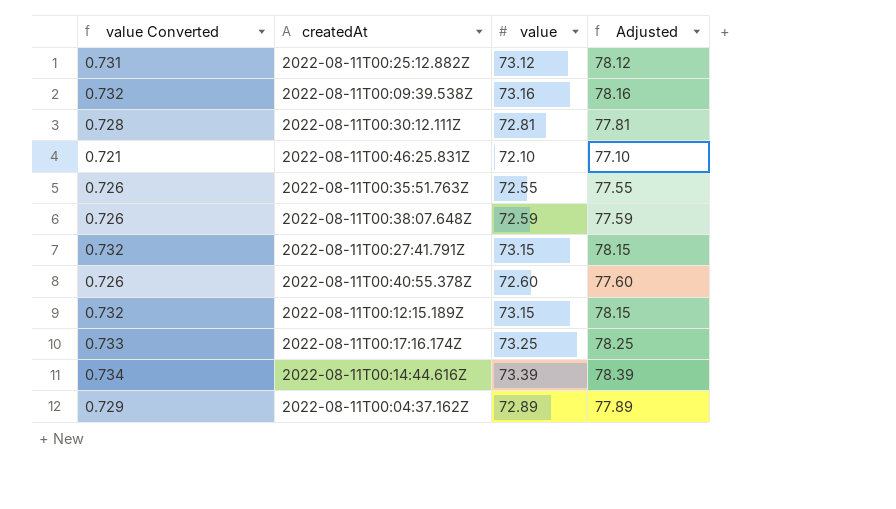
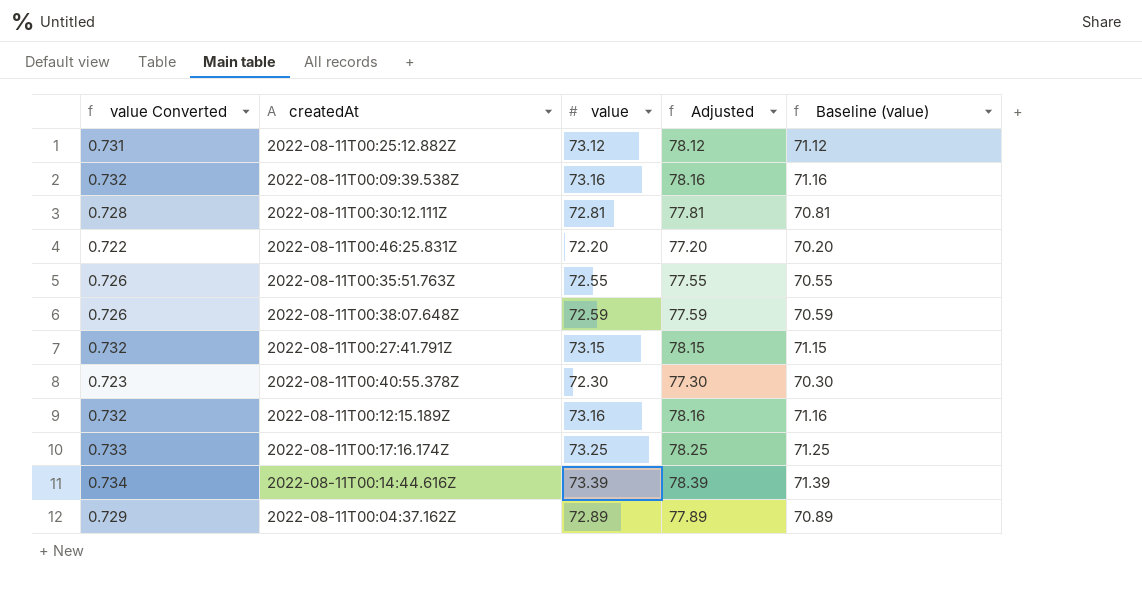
column Baseline (value) | formula: none -> [value] - 2
2022-08-11T00:46:25.831Z | value Converted: 0.721 -> 0.722
2022-08-11T00:46:25.831Z | value: 72.10 -> 72.20
2022-08-11T00:46:25.831Z | Adjusted: 77.10 -> 77.20
2022-08-11T00:40:55.378Z | value Converted: 0.726 -> 0.723
2022-08-11T00:40:55.378Z | value: 72.60 -> 72.30
2022-08-11T00:40:55.378Z | Adjusted: 77.60 -> 77.30
2022-08-11T00:12:15.189Z | value: 73.15 -> 73.16
2022-08-11T00:12:15.189Z | Adjusted: 78.15 -> 78.16

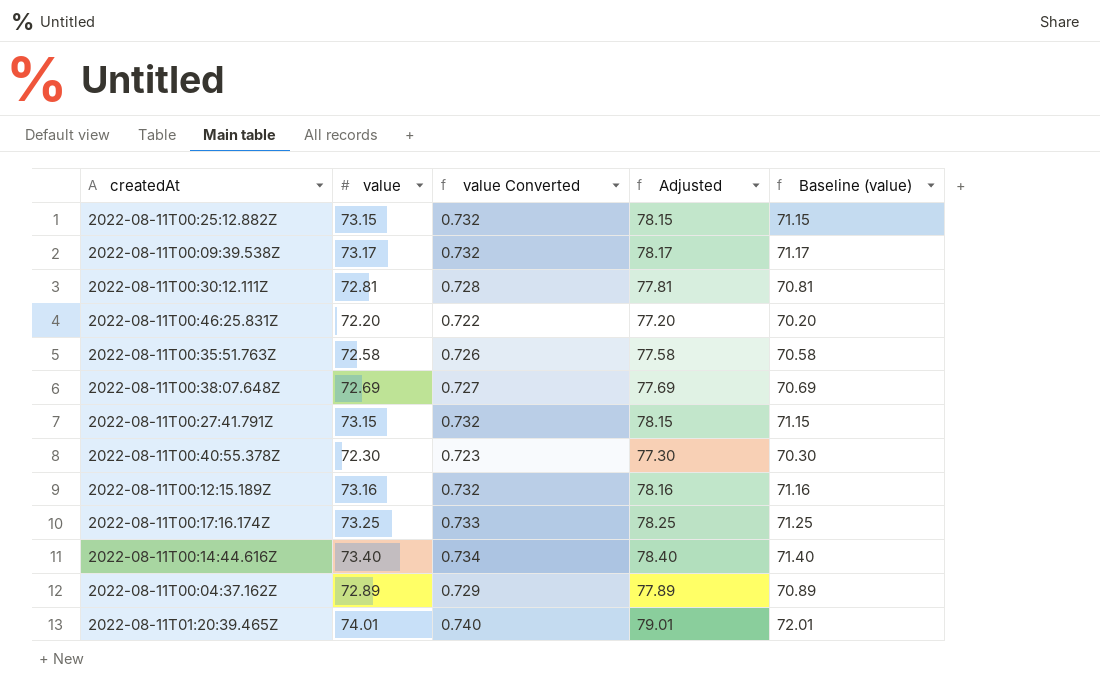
column value Converted | position: 1 -> 3
2022-08-11T00:25:12.882Z | value: 73.12 -> 73.15
2022-08-11T00:25:12.882Z | value Converted: 0.731 -> 0.732
2022-08-11T00:25:12.882Z | Adjusted: 78.12 -> 78.15
2022-08-11T00:25:12.882Z | Baseline (value): 71.12 -> 71.15
2022-08-11T00:09:39.538Z | value: 73.16 -> 73.17
2022-08-11T00:09:39.538Z | Adjusted: 78.16 -> 78.17
2022-08-11T00:09:39.538Z | Baseline (value): 71.16 -> 71.17
2022-08-11T00:35:51.763Z | value: 72.55 -> 72.58
2022-08-11T00:35:51.763Z | Adjusted: 77.55 -> 77.58
2022-08-11T00:35:51.763Z | Baseline (value): 70.55 -> 70.58
2022-08-11T00:38:07.648Z | value: 72.59 -> 72.69
2022-08-11T00:38:07.648Z | value Converted: 0.726 -> 0.727
2022-08-11T00:38:07.648Z | Adjusted: 77.59 -> 77.69
2022-08-11T00:38:07.648Z | Baseline (value): 70.59 -> 70.69
2022-08-11T00:14:44.616Z | value: 73.39 -> 73.40
2022-08-11T00:14:44.616Z | Adjusted: 78.39 -> 78.40
2022-08-11T00:14:44.616Z | Baseline (value): 71.39 -> 71.40
row 2022-08-11T01:20:39.465Z: none -> 74.01 | 0.740 | 79.01 | 72.01

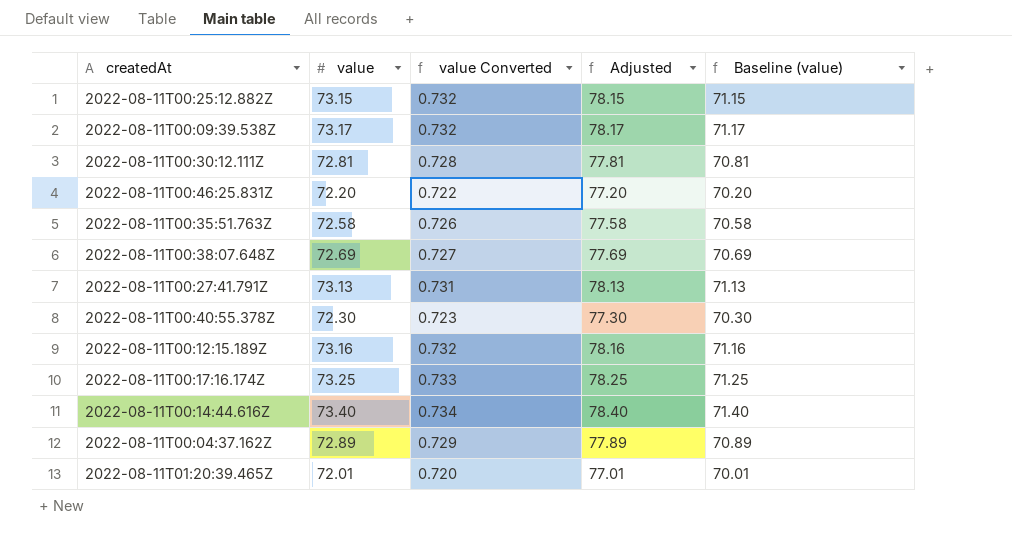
2022-08-11T00:27:41.791Z | value: 73.15 -> 73.13
2022-08-11T00:27:41.791Z | value Converted: 0.732 -> 0.731
2022-08-11T00:27:41.791Z | Adjusted: 78.15 -> 78.13
2022-08-11T00:27:41.791Z | Baseline (value): 71.15 -> 71.13
2022-08-11T01:20:39.465Z | value: 74.01 -> 72.01
2022-08-11T01:20:39.465Z | value Converted: 0.740 -> 0.720
2022-08-11T01:20:39.465Z | Adjusted: 79.01 -> 77.01
2022-08-11T01:20:39.465Z | Baseline (value): 72.01 -> 70.01

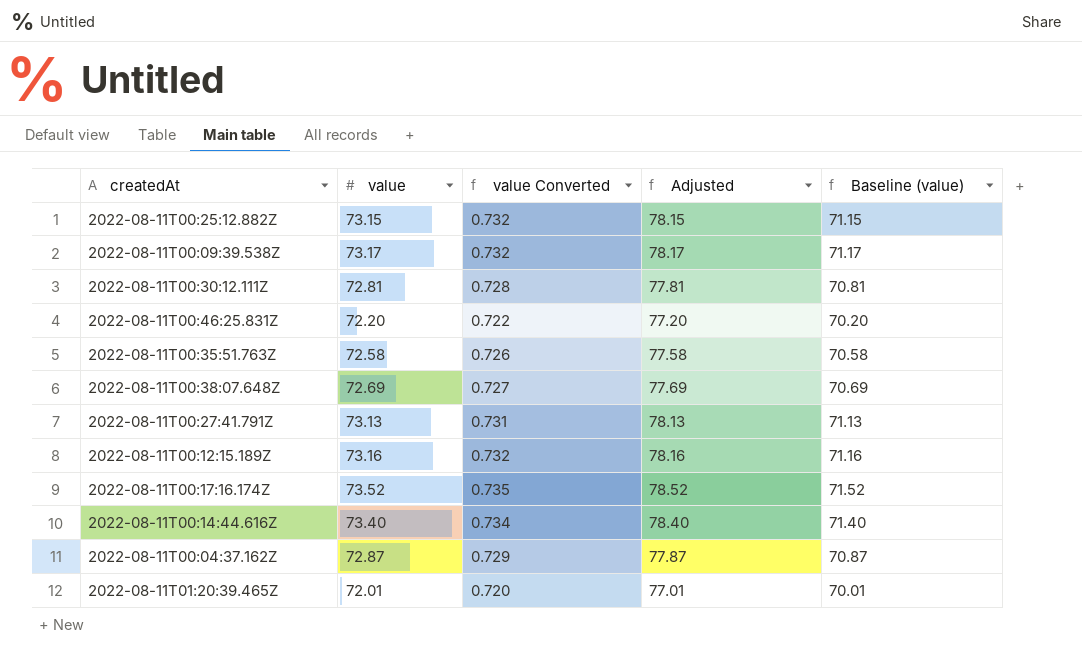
row 2022-08-11T00:40:55.378Z: 72.30 | 0.723 | 77.30 | 70.30 -> none
2022-08-11T00:17:16.174Z | value: 73.25 -> 73.52
2022-08-11T00:17:16.174Z | value Converted: 0.733 -> 0.735
2022-08-11T00:17:16.174Z | Adjusted: 78.25 -> 78.52
2022-08-11T00:17:16.174Z | Baseline (value): 71.25 -> 71.52
2022-08-11T00:04:37.162Z | value: 72.89 -> 72.87
2022-08-11T00:04:37.162Z | Adjusted: 77.89 -> 77.87
2022-08-11T00:04:37.162Z | Baseline (value): 70.89 -> 70.87

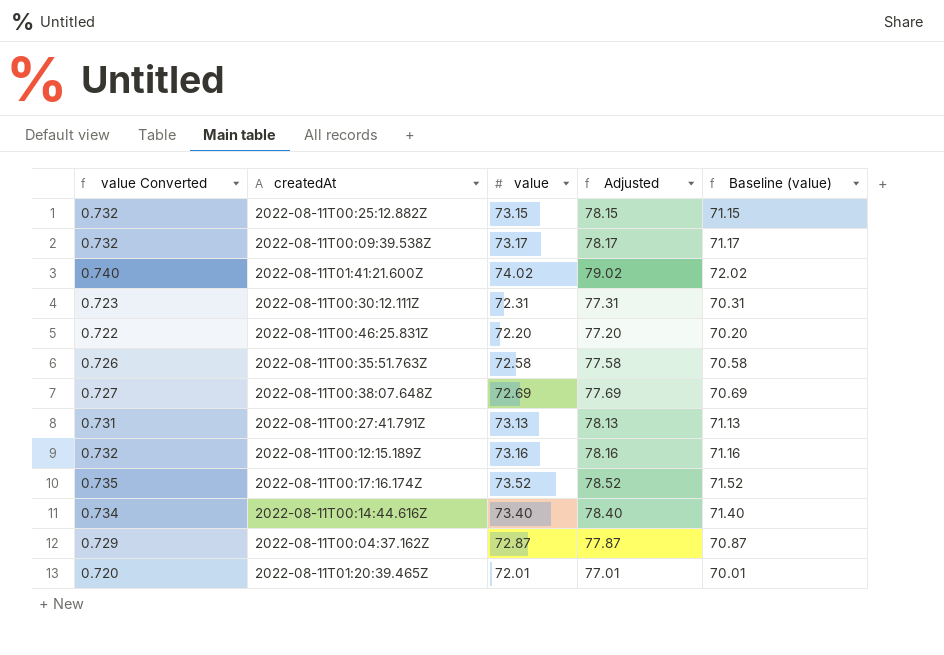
column value Converted | position: 3 -> 1
row 2022-08-11T01:41:21.600Z: none -> 0.740 | 74.02 | 79.02 | 72.02
2022-08-11T00:30:12.111Z | value Converted: 0.728 -> 0.723
2022-08-11T00:30:12.111Z | value: 72.81 -> 72.31
2022-08-11T00:30:12.111Z | Adjusted: 77.81 -> 77.31
2022-08-11T00:30:12.111Z | Baseline (value): 70.81 -> 70.31

